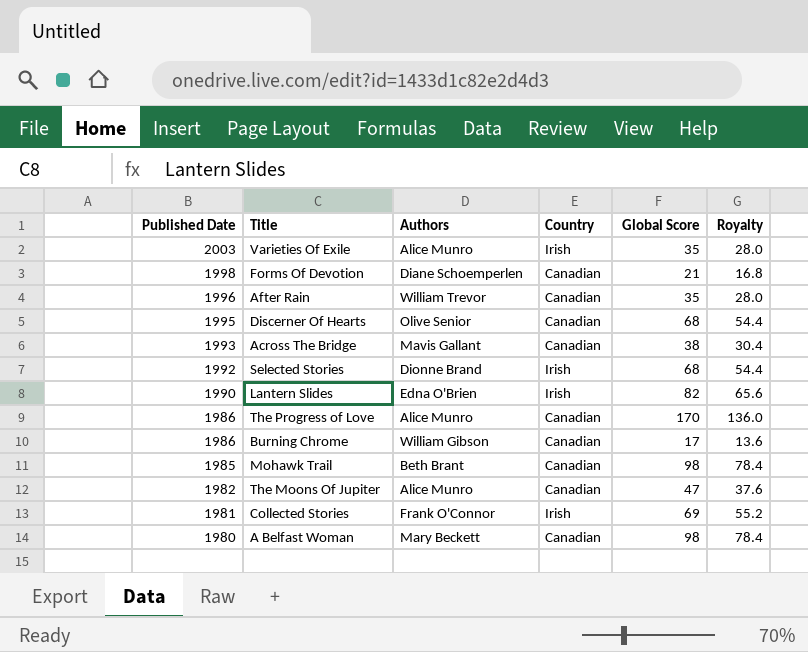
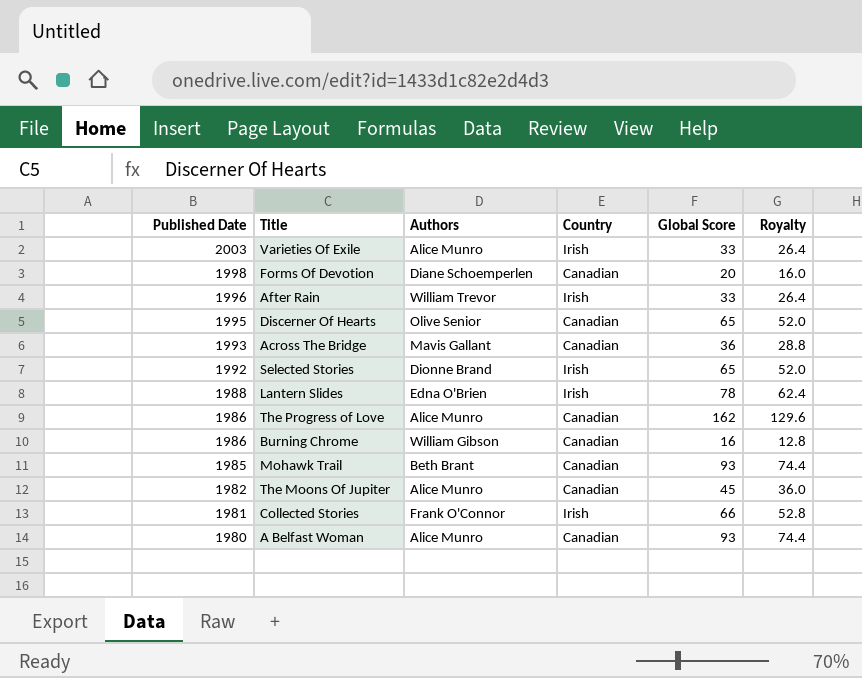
Varieties Of Exile | Global Score: 35 -> 33
Varieties Of Exile | Royalty: 28.0 -> 26.4
Forms Of Devotion | Global Score: 21 -> 20
Forms Of Devotion | Royalty: 16.8 -> 16.0
After Rain | Country: Canadian -> Irish
After Rain | Global Score: 35 -> 33
After Rain | Royalty: 28.0 -> 26.4
Discerner Of Hearts | Global Score: 68 -> 65
Discerner Of Hearts | Royalty: 54.4 -> 52.0
Across The Bridge | Global Score: 38 -> 36
Across The Bridge | Royalty: 30.4 -> 28.8
Selected Stories | Global Score: 68 -> 65
Selected Stories | Royalty: 54.4 -> 52.0
Lantern Slides | Published Date: 1990 -> 1988
Lantern Slides | Global Score: 82 -> 78
Lantern Slides | Royalty: 65.6 -> 62.4
The Progress of Love | Global Score: 170 -> 162
The Progress of Love | Royalty: 136.0 -> 129.6
Burning Chrome | Global Score: 17 -> 16
Burning Chrome | Royalty: 13.6 -> 12.8
Mohawk Trail | Global Score: 98 -> 93
Mohawk Trail | Royalty: 78.4 -> 74.4
The Moons Of Jupiter | Global Score: 47 -> 45
The Moons Of Jupiter | Royalty: 37.6 -> 36.0
Collected Stories | Global Score: 69 -> 66
Collected Stories | Royalty: 55.2 -> 52.8
A Belfast Woman | Authors: Mary Beckett -> Alice Munro
A Belfast Woman | Global Score: 98 -> 93
A Belfast Woman | Royalty: 78.4 -> 74.4

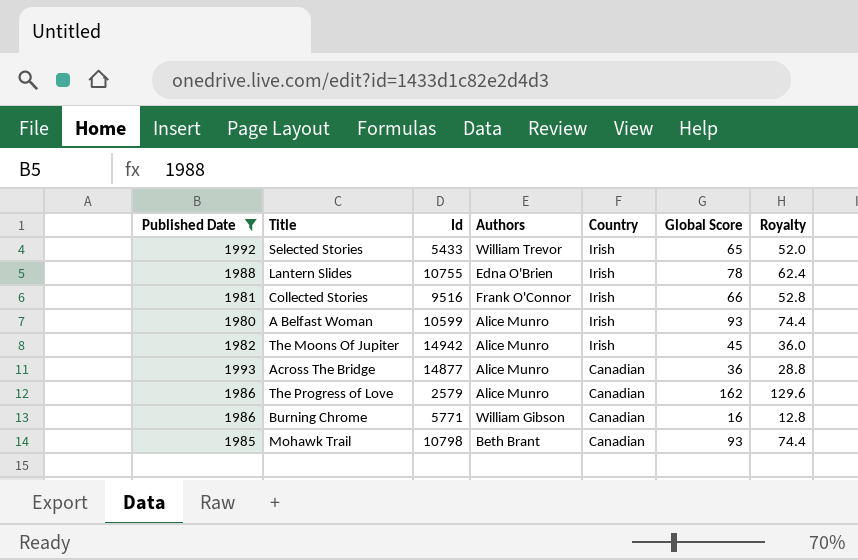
filter: none -> Published Date <= 1993
row order: Published Date descending -> Country descending
column Id | position: none -> 3
Selected Stories | Authors: Dionne Brand -> William Trevor
A Belfast Woman | Country: Canadian -> Irish
The Moons Of Jupiter | Country: Canadian -> Irish
Across The Bridge | Authors: Mavis Gallant -> Alice Munro

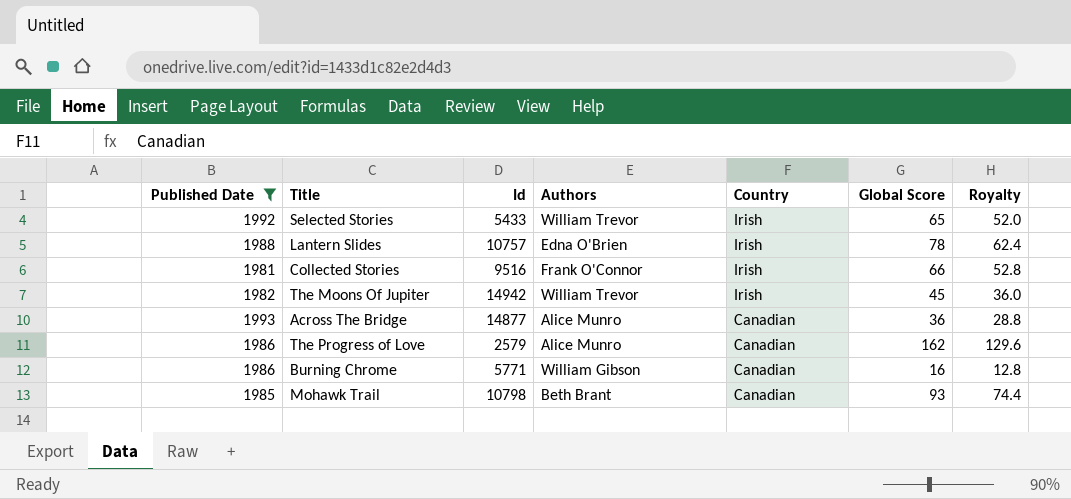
row A Belfast Woman: 1980 | 10599 | Alice Munro | Irish | 93 | 74.4 -> none
Lantern Slides | Id: 10755 -> 10757
The Moons Of Jupiter | Authors: Alice Munro -> William Trevor

